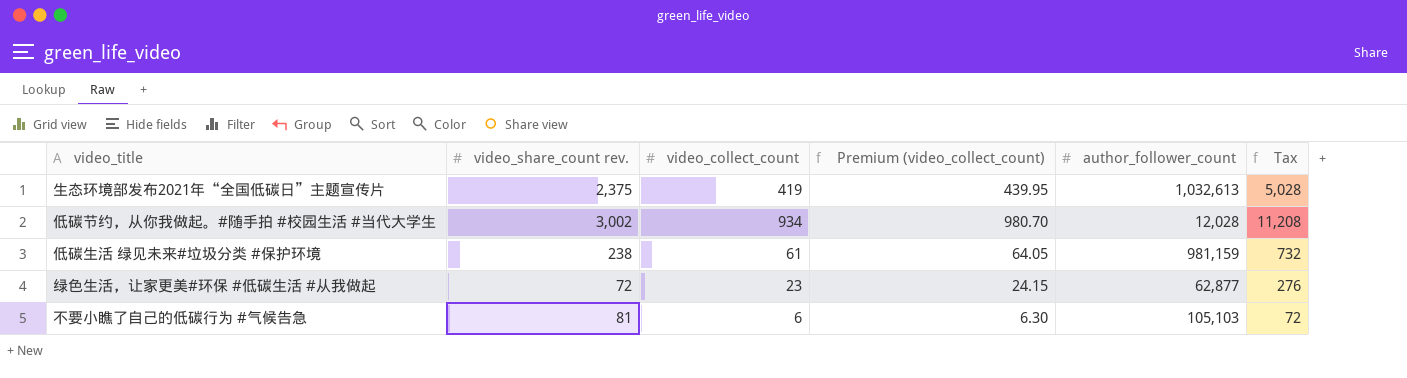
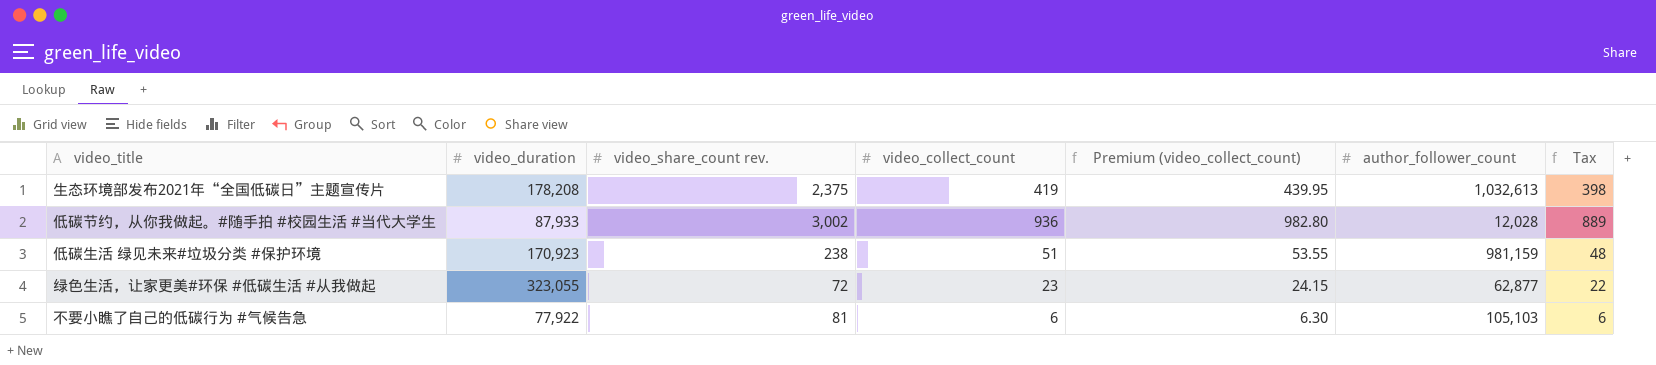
column video_duration | position: none -> 2
column Tax | formula: [video_collect_count] * 12 -> [video_collect_count] * 0.95
低碳节约，从你我做起。#随手拍 #校园生活 #当代大学生 | video_collect_count: 934 -> 936
低碳节约，从你我做起。#随手拍 #校园生活 #当代大学生 | Premium (video_collect_count): 980.70 -> 982.80
低碳生活 绿见未来#垃圾分类 #保护环境 | video_collect_count: 61 -> 51
低碳生活 绿见未来#垃圾分类 #保护环境 | Premium (video_collect_count): 64.05 -> 53.55

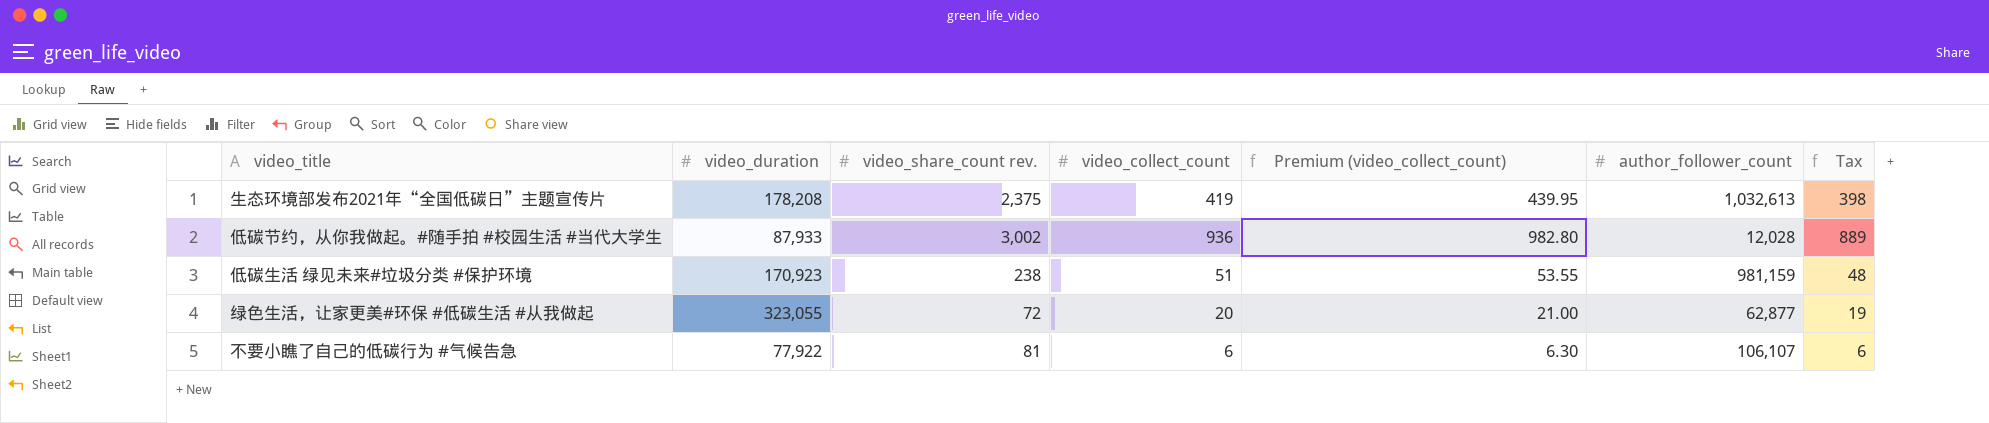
绿色生活，让家更美#环保 #低碳生活 #从我做起 | video_collect_count: 23 -> 20
绿色生活，让家更美#环保 #低碳生活 #从我做起 | Premium (video_collect_count): 24.15 -> 21.00
绿色生活，让家更美#环保 #低碳生活 #从我做起 | Tax: 22 -> 19
不要小瞧了自己的低碳行为 #气候告急 | author_follower_count: 105,103 -> 106,107

